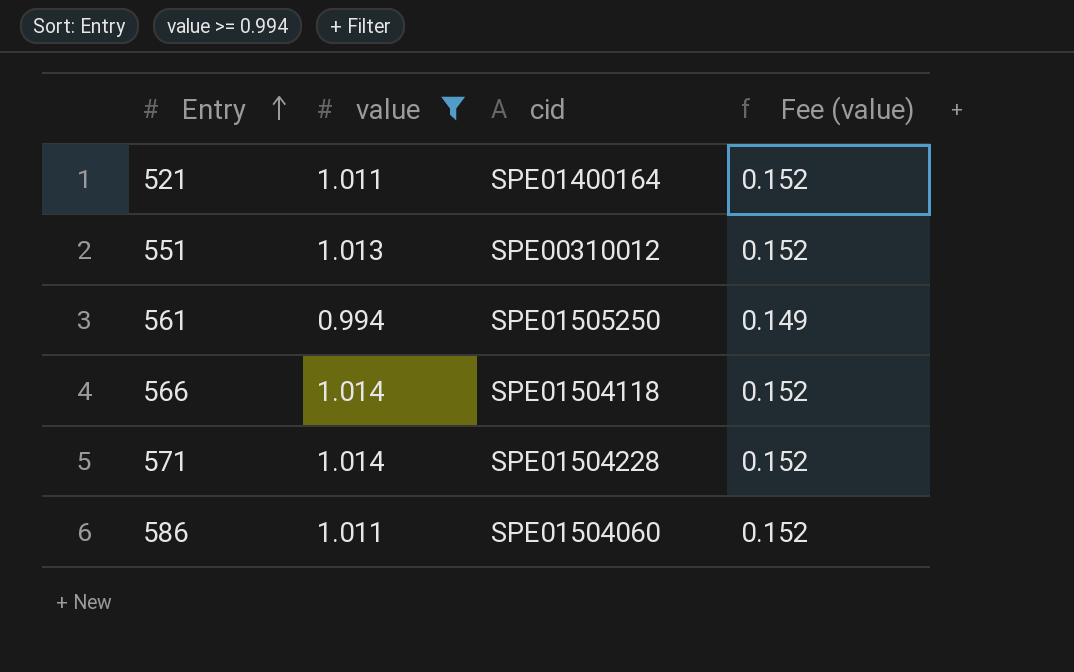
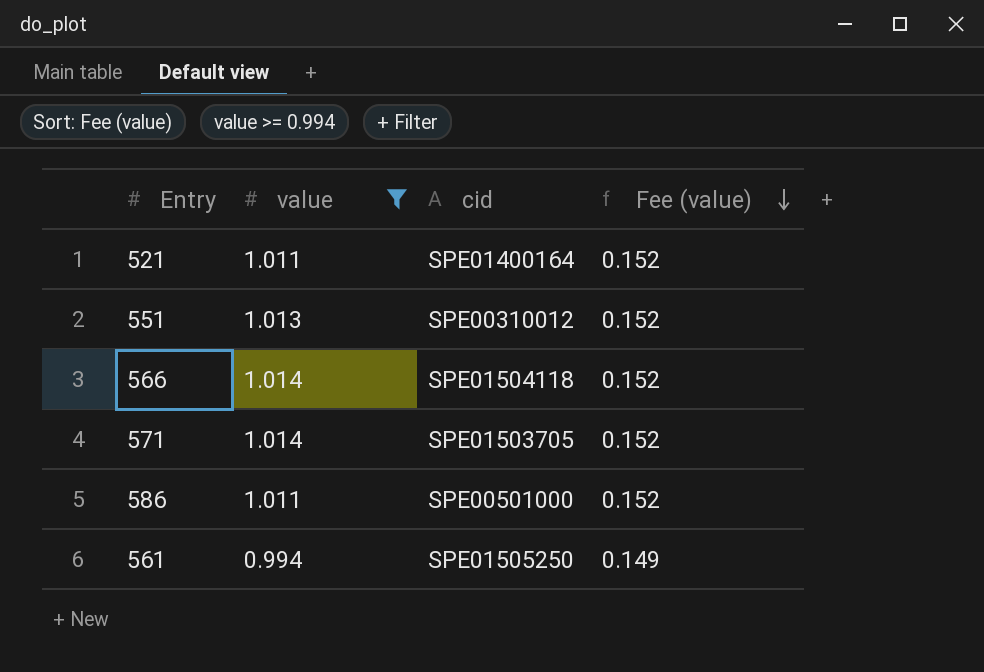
row order: Entry ascending -> Fee (value) descending
571 | cid: SPE01504228 -> SPE01503705
586 | cid: SPE01504060 -> SPE00501000

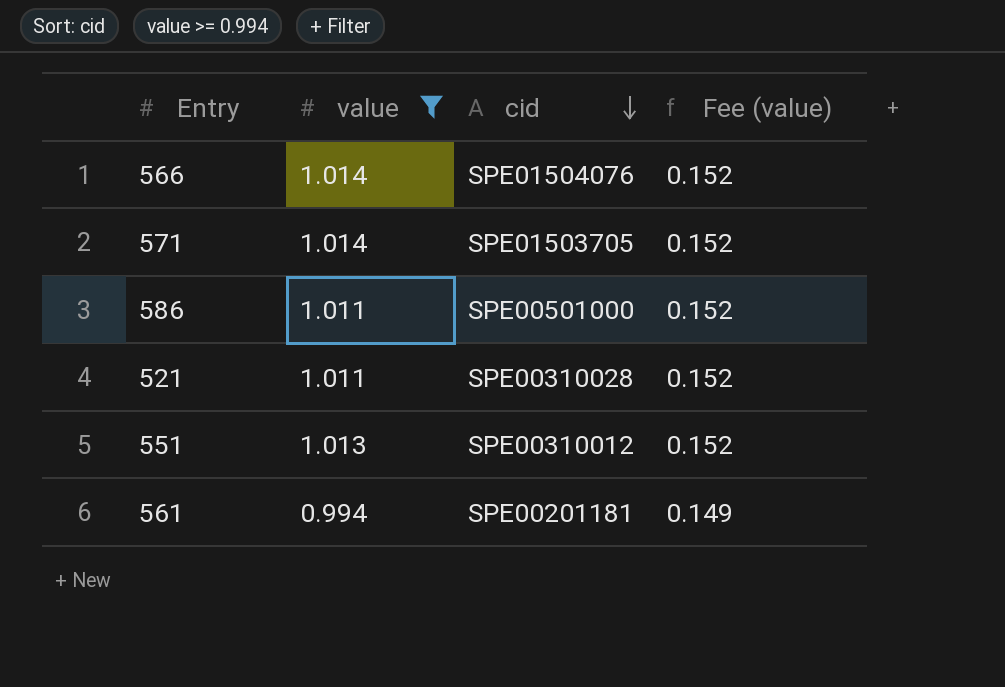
row order: Fee (value) descending -> cid descending
566 | cid: SPE01504118 -> SPE01504076
521 | cid: SPE01400164 -> SPE00310028
561 | cid: SPE01505250 -> SPE00201181

